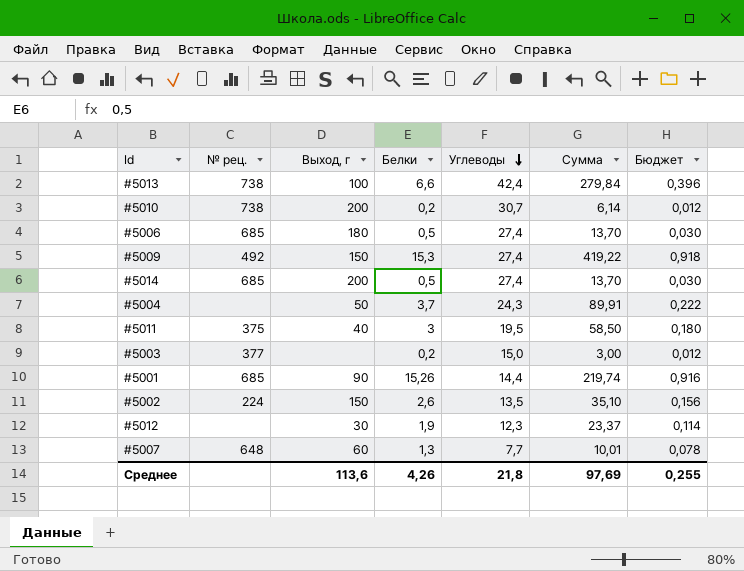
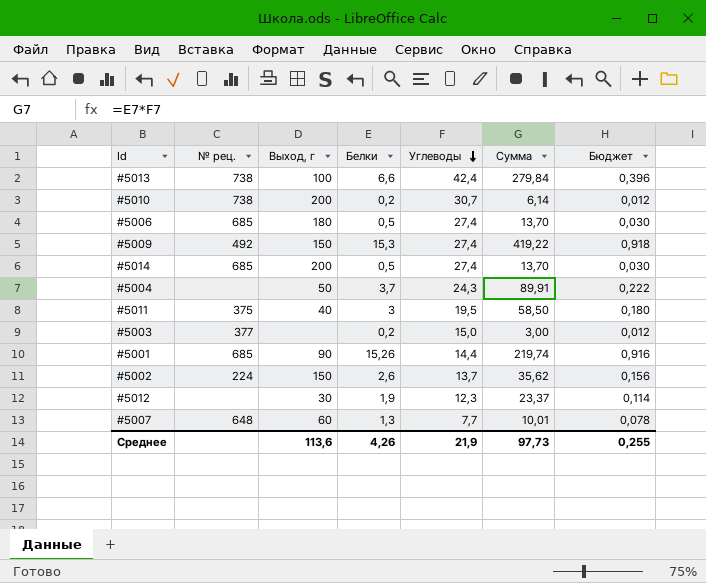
#5002 | Углеводы: 13,5 -> 13,7
#5002 | Сумма: 35,10 -> 35,62
Среднее | Углеводы: 21,8 -> 21,9
Среднее | Сумма: 97,69 -> 97,73

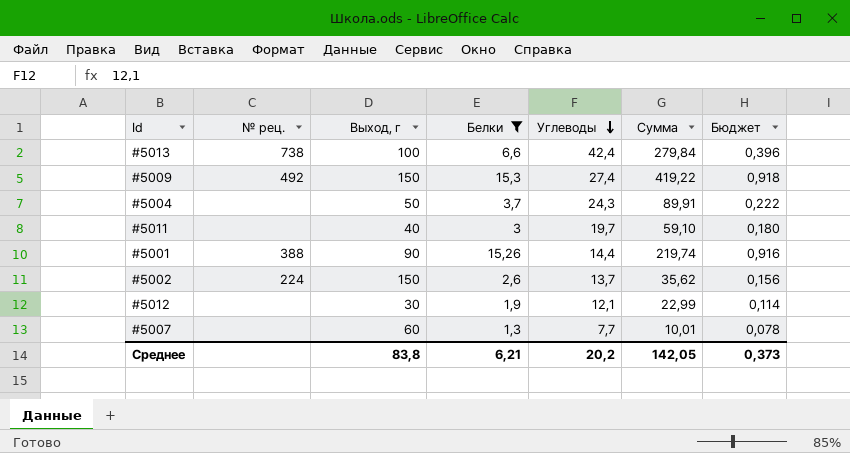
filter: none -> Белки >= 1,3
#5011 | № рец.: 375 -> none
#5011 | Углеводы: 19,5 -> 19,7
#5011 | Сумма: 58,50 -> 59,10
#5001 | № рец.: 685 -> 388
#5012 | Углеводы: 12,3 -> 12,1
#5012 | Сумма: 23,37 -> 22,99
#5007 | № рец.: 648 -> none
Среднее | Выход, г: 113,6 -> 83,8
Среднее | Белки: 4,26 -> 6,21
Среднее | Углеводы: 21,9 -> 20,2
Среднее | Сумма: 97,73 -> 142,05
Среднее | Бюджет: 0,255 -> 0,373

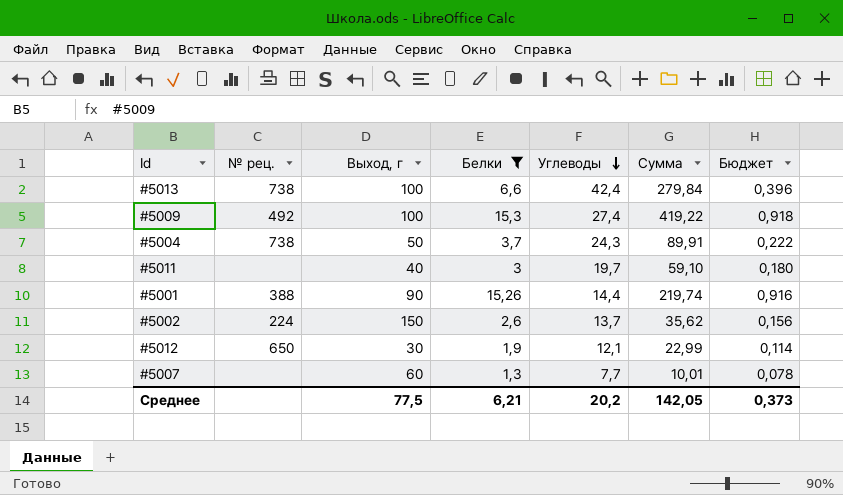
#5009 | Выход, г: 150 -> 100
#5004 | № рец.: none -> 738
#5012 | № рец.: none -> 650
Среднее | Выход, г: 83,8 -> 77,5

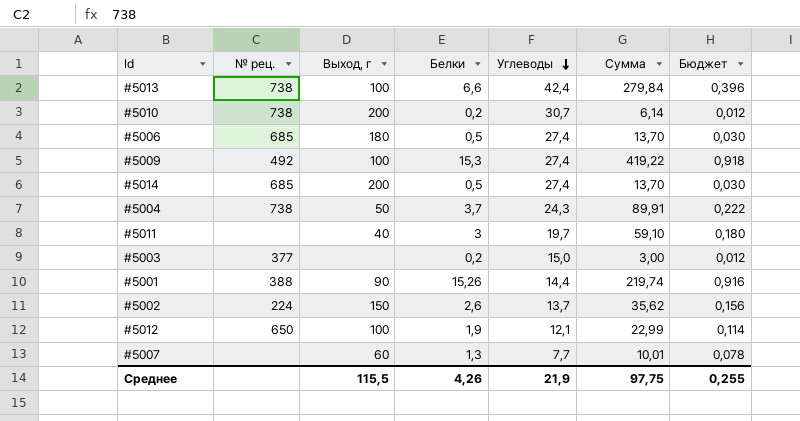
filter: Белки >= 1,3 -> none
#5012 | Выход, г: 30 -> 100
Среднее | Выход, г: 77,5 -> 115,5
Среднее | Белки: 6,21 -> 4,26
Среднее | Углеводы: 20,2 -> 21,9
Среднее | Сумма: 142,05 -> 97,75
Среднее | Бюджет: 0,373 -> 0,255

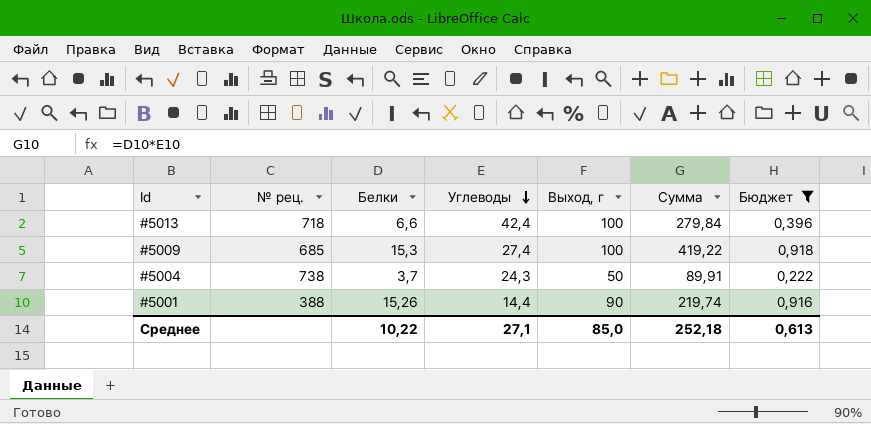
filter: none -> Бюджет >= 0,222
column Выход, г | position: 3 -> 5
#5013 | № рец.: 738 -> 718
#5009 | № рец.: 492 -> 685
Среднее | Белки: 4,26 -> 10,22
Среднее | Углеводы: 21,9 -> 27,1
Среднее | Выход, г: 115,5 -> 85,0
Среднее | Сумма: 97,75 -> 252,18
Среднее | Бюджет: 0,255 -> 0,613

